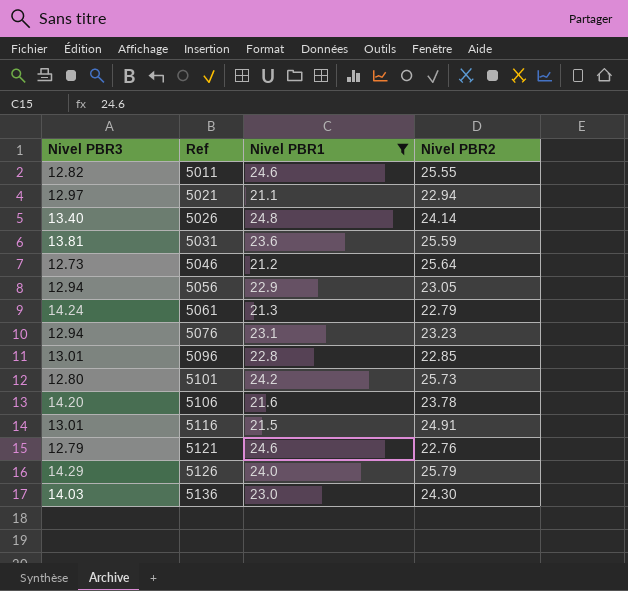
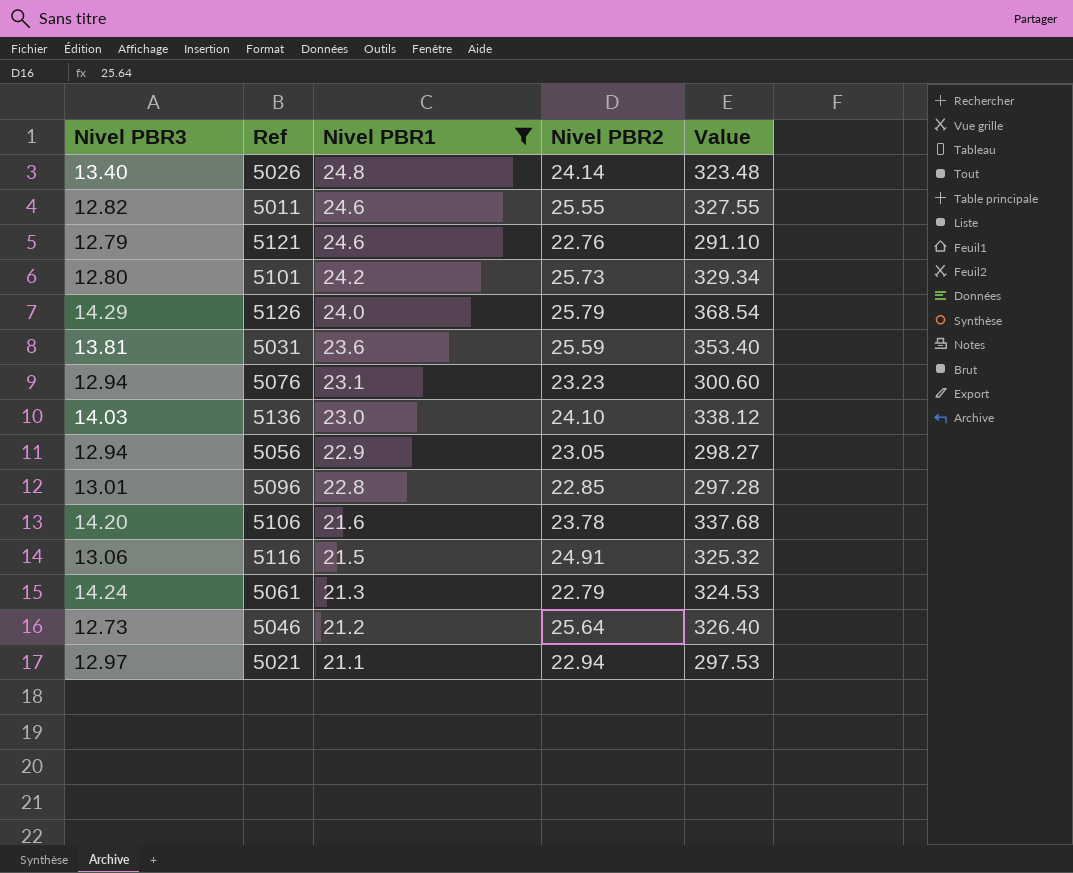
row order: Ref ascending -> Nivel PBR1 descending
column Value | formula: none -> [Nivel PBR3] * [Nivel PBR2]
5136 | Nivel PBR2: 24.30 -> 24.10
5116 | Nivel PBR3: 13.01 -> 13.06

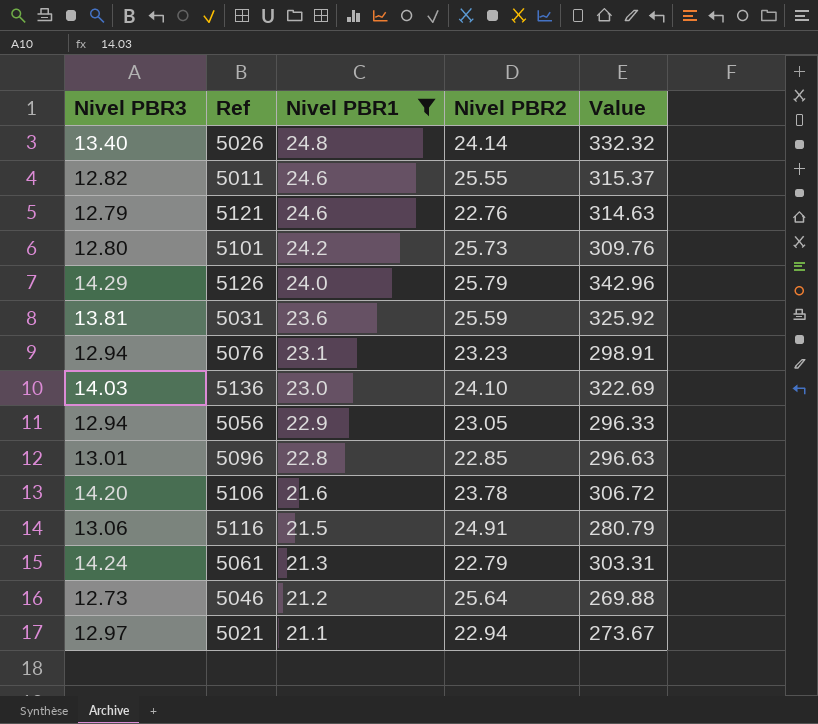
column Value | formula: [Nivel PBR3] * [Nivel PBR2] -> [Nivel PBR3] * [Nivel PBR1]

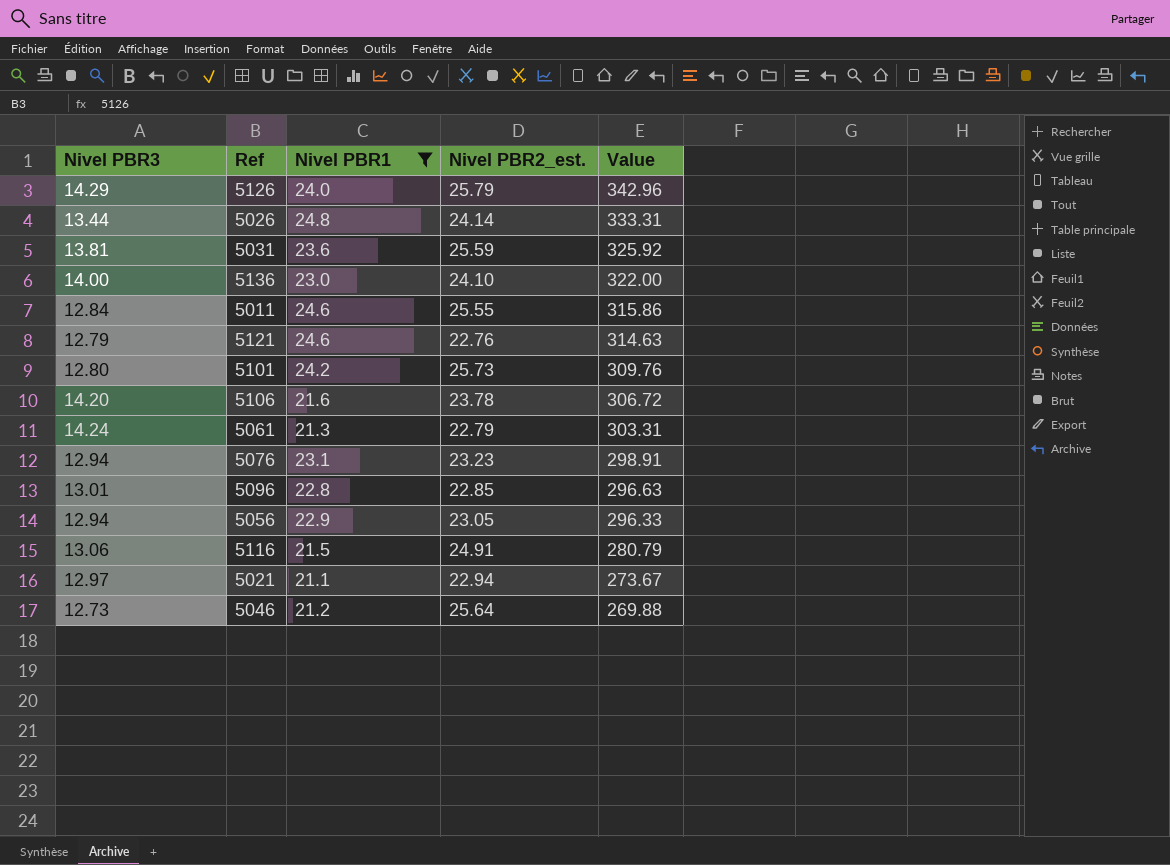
row order: Nivel PBR1 descending -> Value descending
column name: Nivel PBR2 -> Nivel PBR2_est.
5026 | Nivel PBR3: 13.40 -> 13.44
5026 | Value: 332.32 -> 333.31
5136 | Nivel PBR3: 14.03 -> 14.00
5136 | Value: 322.69 -> 322.00
5011 | Nivel PBR3: 12.82 -> 12.84
5011 | Value: 315.37 -> 315.86

